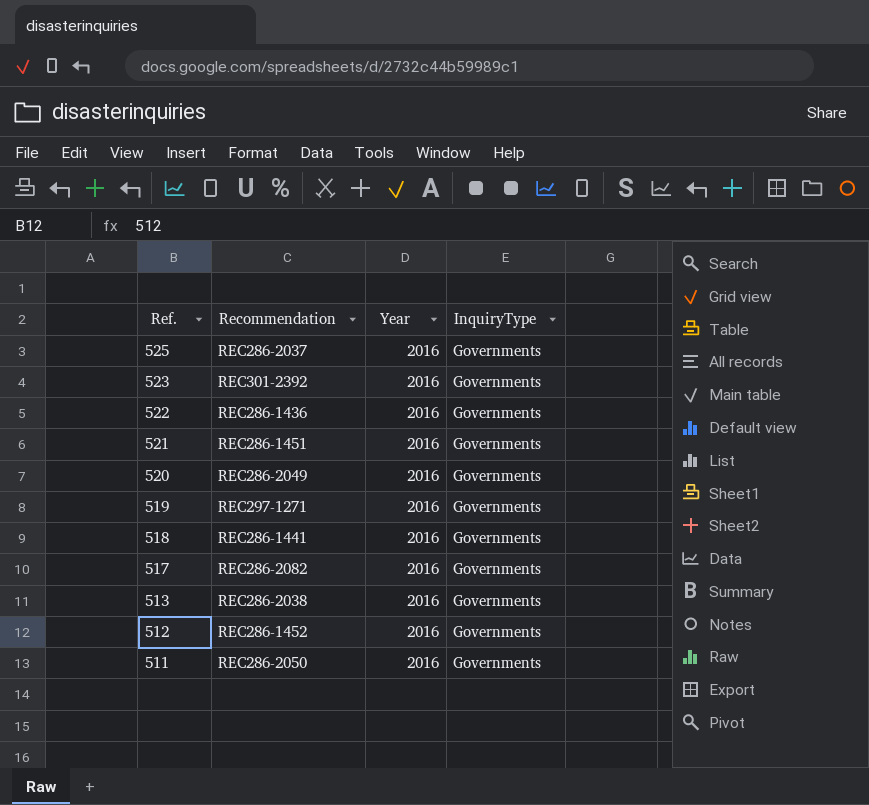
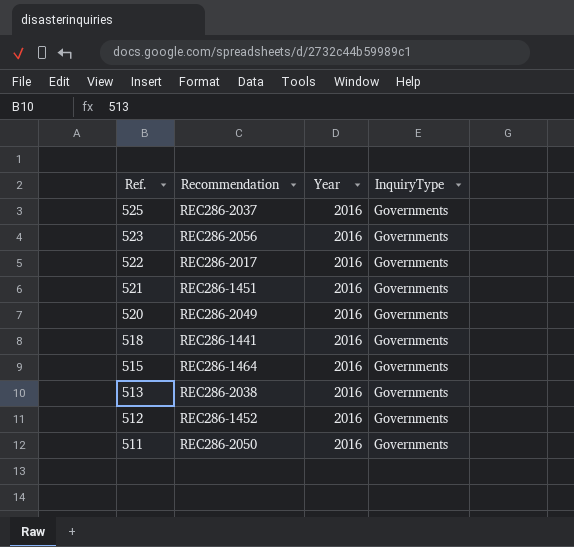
row 519: REC297-1271 | 2016 | Governments -> none
row 517: REC286-2082 | 2016 | Governments -> none
523 | Recommendation: REC301-2392 -> REC286-2056
522 | Recommendation: REC286-1436 -> REC286-2017
row 515: none -> REC286-1464 | 2016 | Governments

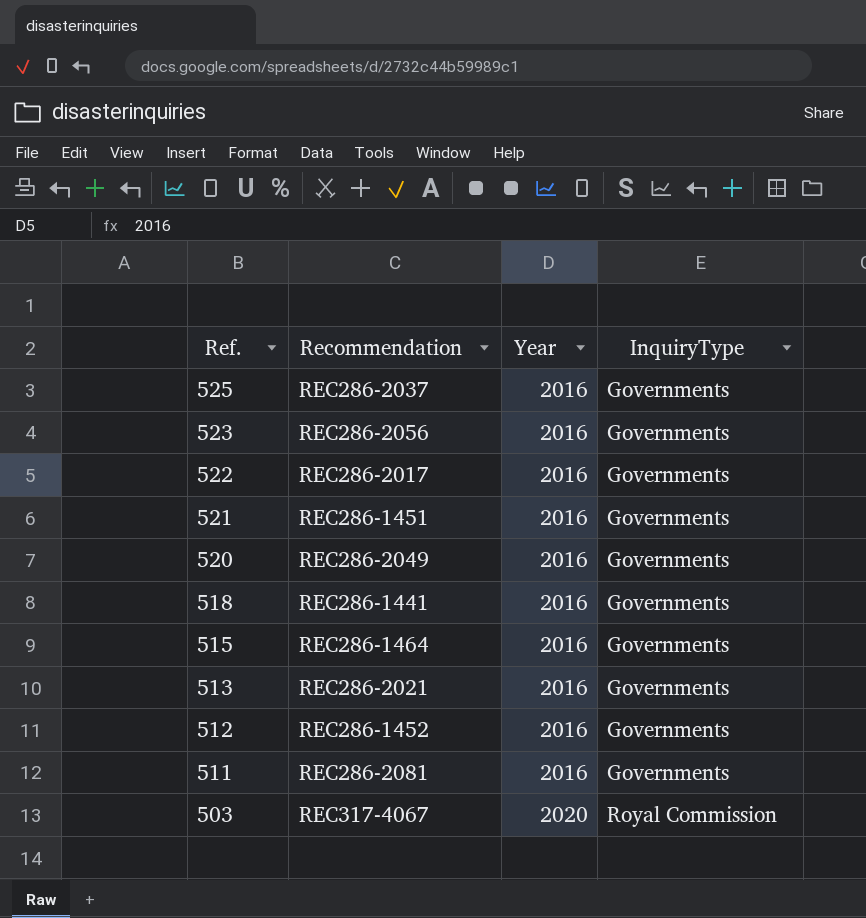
513 | Recommendation: REC286-2038 -> REC286-2021
511 | Recommendation: REC286-2050 -> REC286-2081
row 503: none -> REC317-4067 | 2020 | Royal Commission

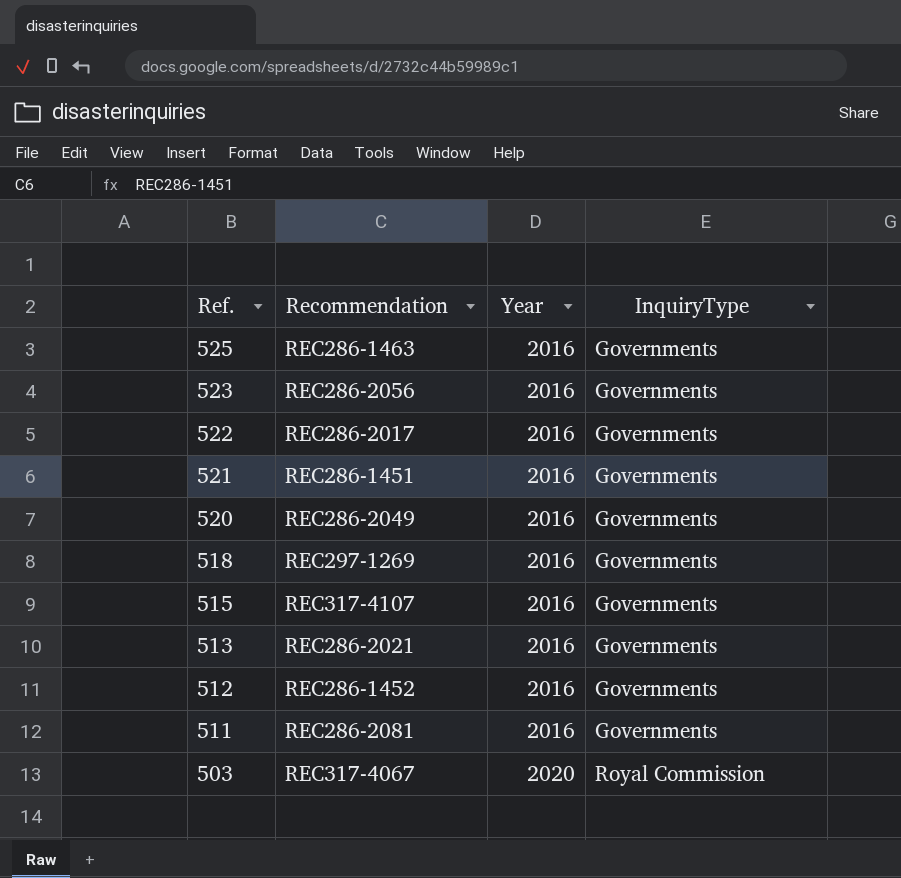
525 | Recommendation: REC286-2037 -> REC286-1463
518 | Recommendation: REC286-1441 -> REC297-1269
515 | Recommendation: REC286-1464 -> REC317-4107

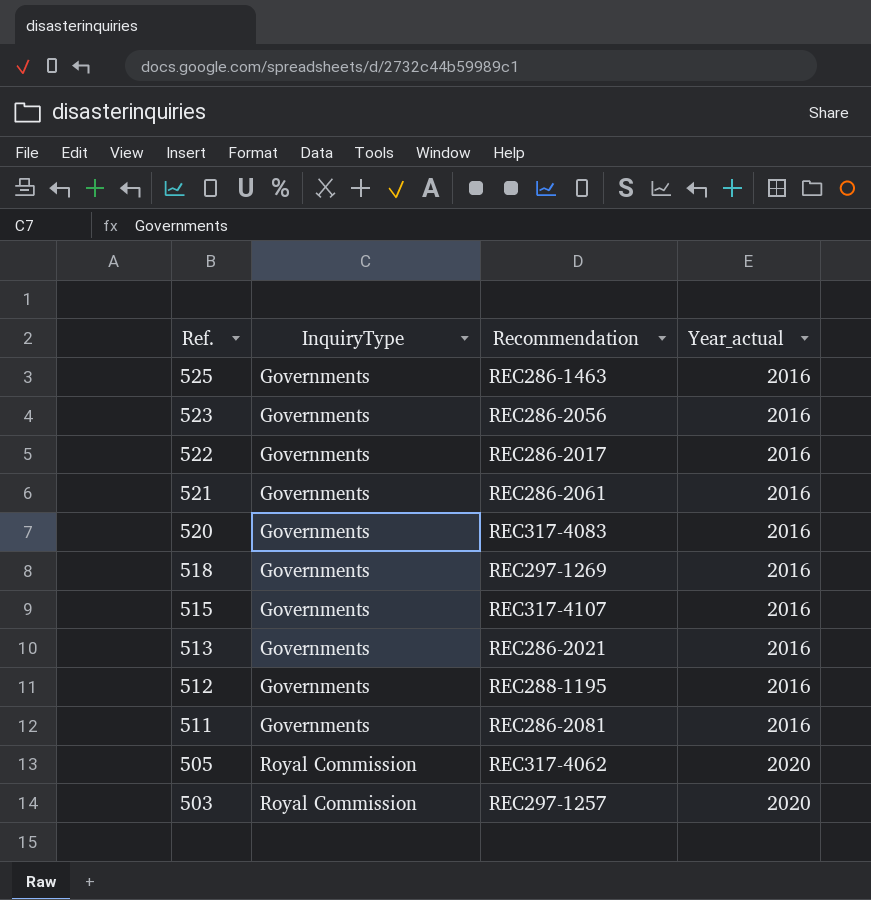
column InquiryType | position: 4 -> 2
column name: Year -> Year_actual
521 | Recommendation: REC286-1451 -> REC286-2061
520 | Recommendation: REC286-2049 -> REC317-4083
512 | Recommendation: REC286-1452 -> REC288-1195
row 505: none -> Royal Commission | REC317-4062 | 2020
503 | Recommendation: REC317-4067 -> REC297-1257

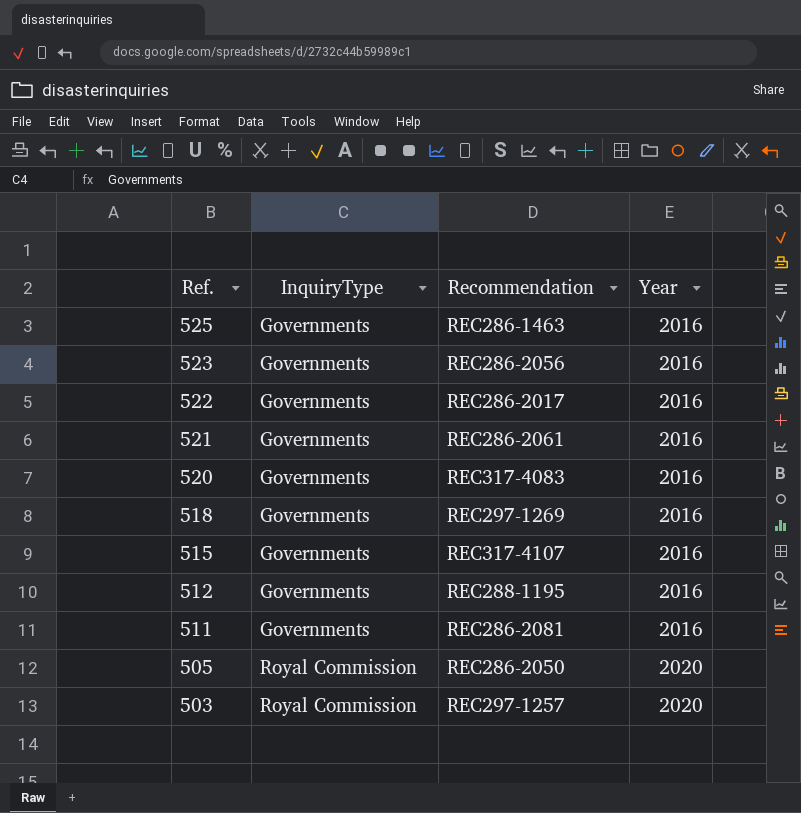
column name: Year_actual -> Year
row 513: Governments | REC286-2021 | 2016 -> none
505 | Recommendation: REC317-4062 -> REC286-2050

